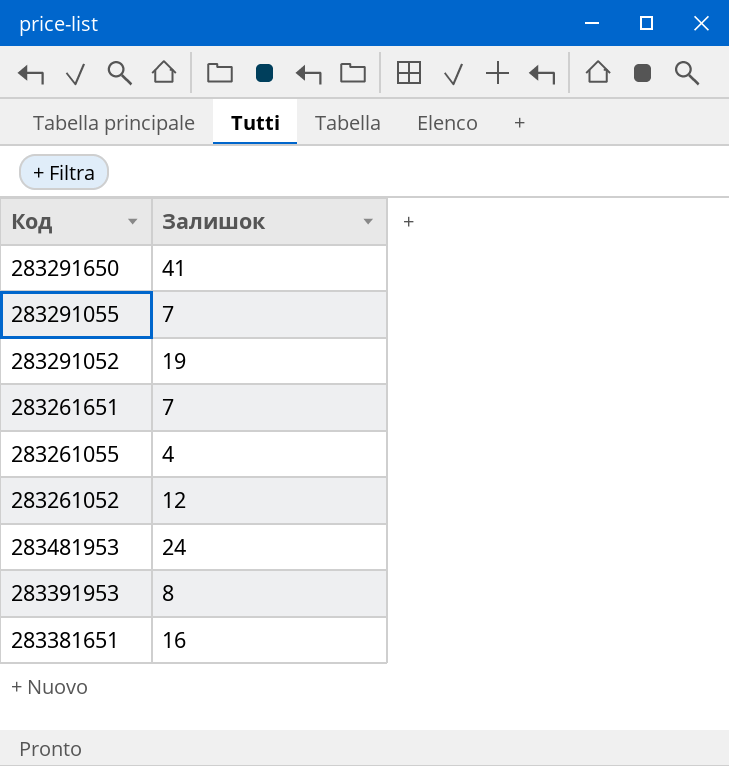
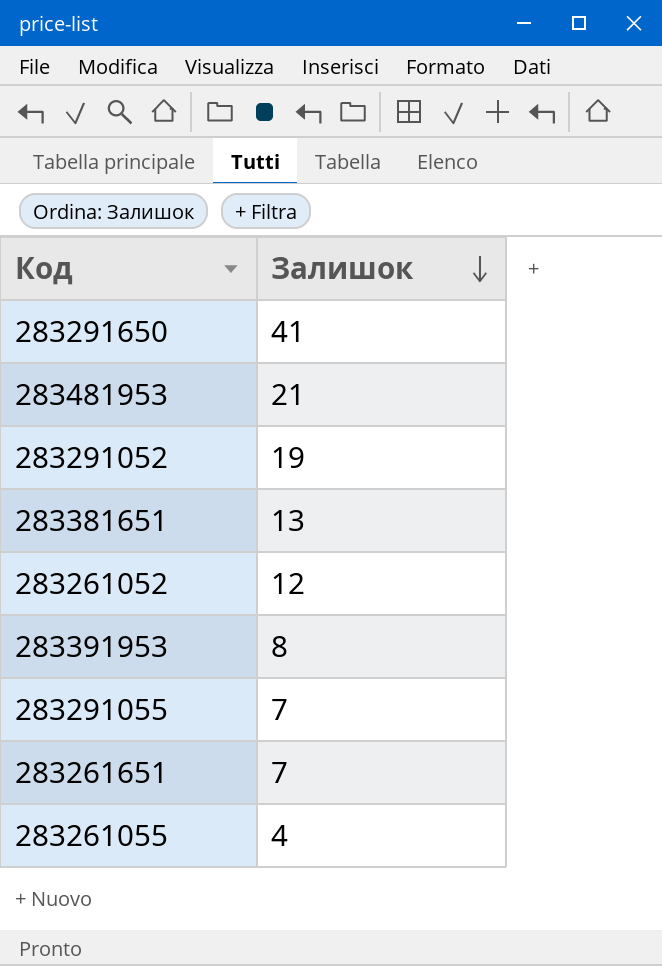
row order: none -> Залишок descending
283481953 | Залишок: 24 -> 21
283381651 | Залишок: 16 -> 13

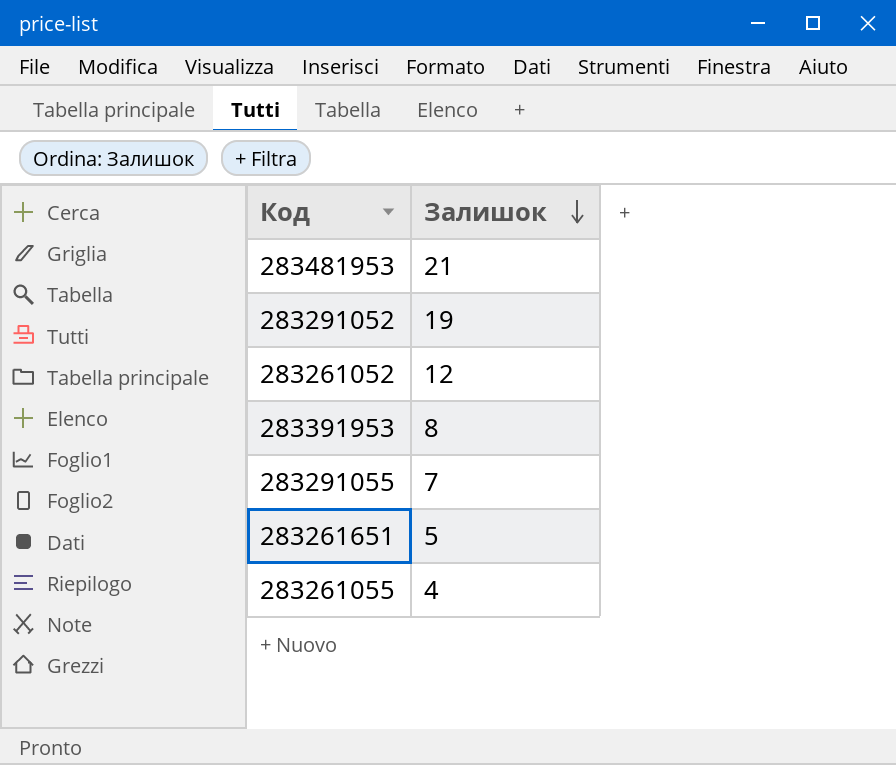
row 283291650: 41 -> none
row 283381651: 13 -> none
283261651 | Залишок: 7 -> 5

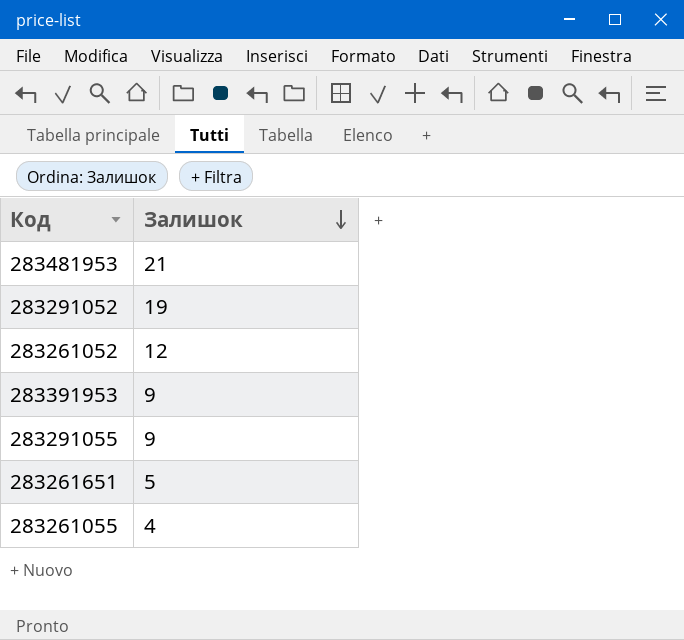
283391953 | Залишок: 8 -> 9
283291055 | Залишок: 7 -> 9

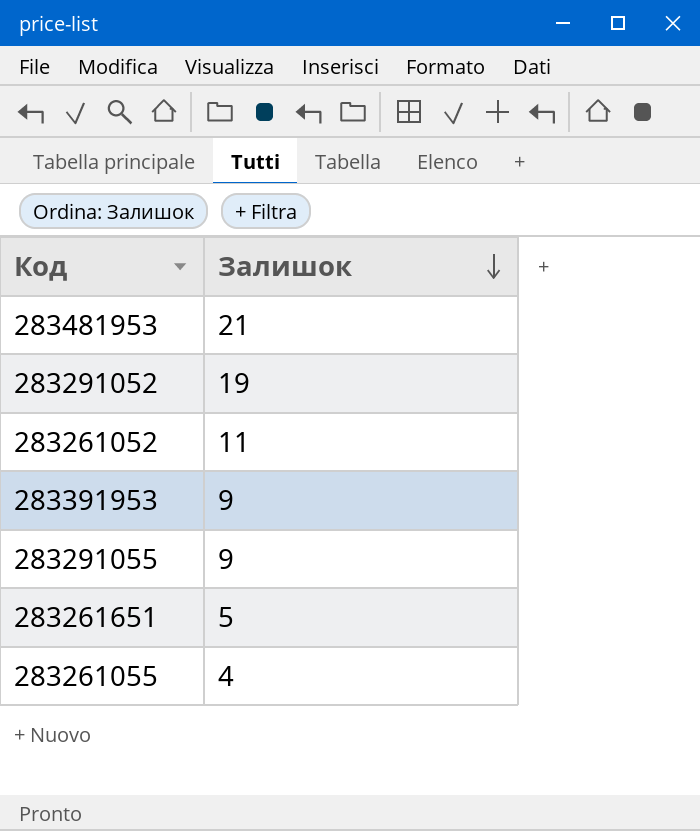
283261052 | Залишок: 12 -> 11

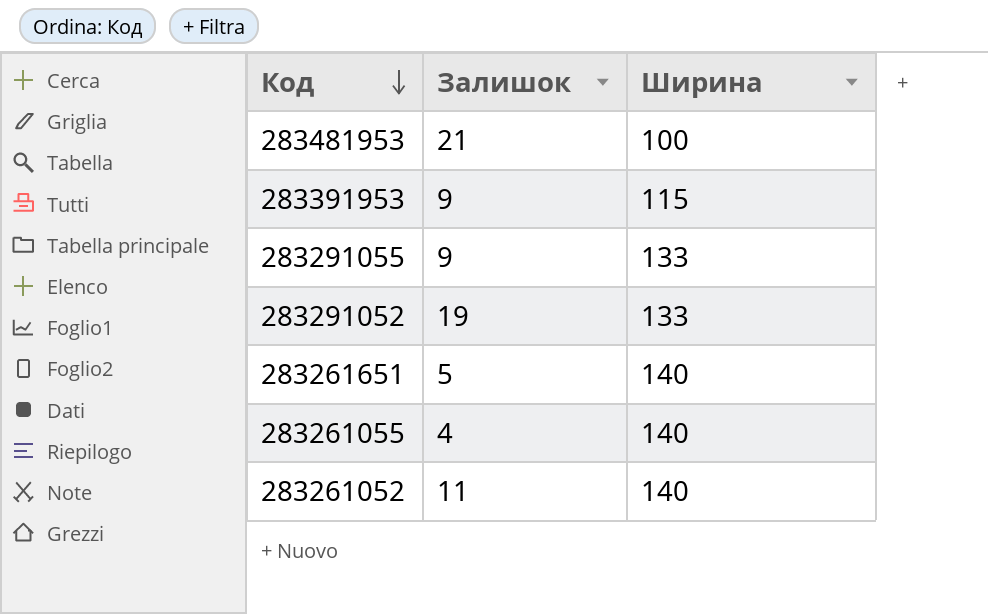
row order: Залишок descending -> Код descending
column Ширина | position: none -> 3

